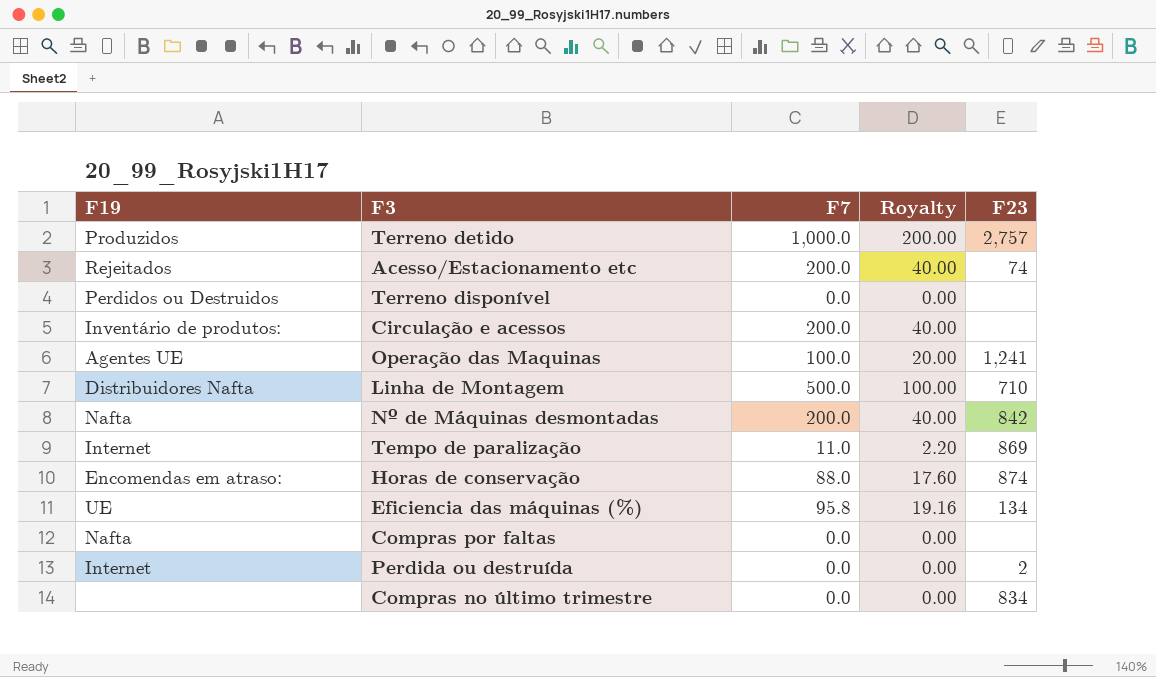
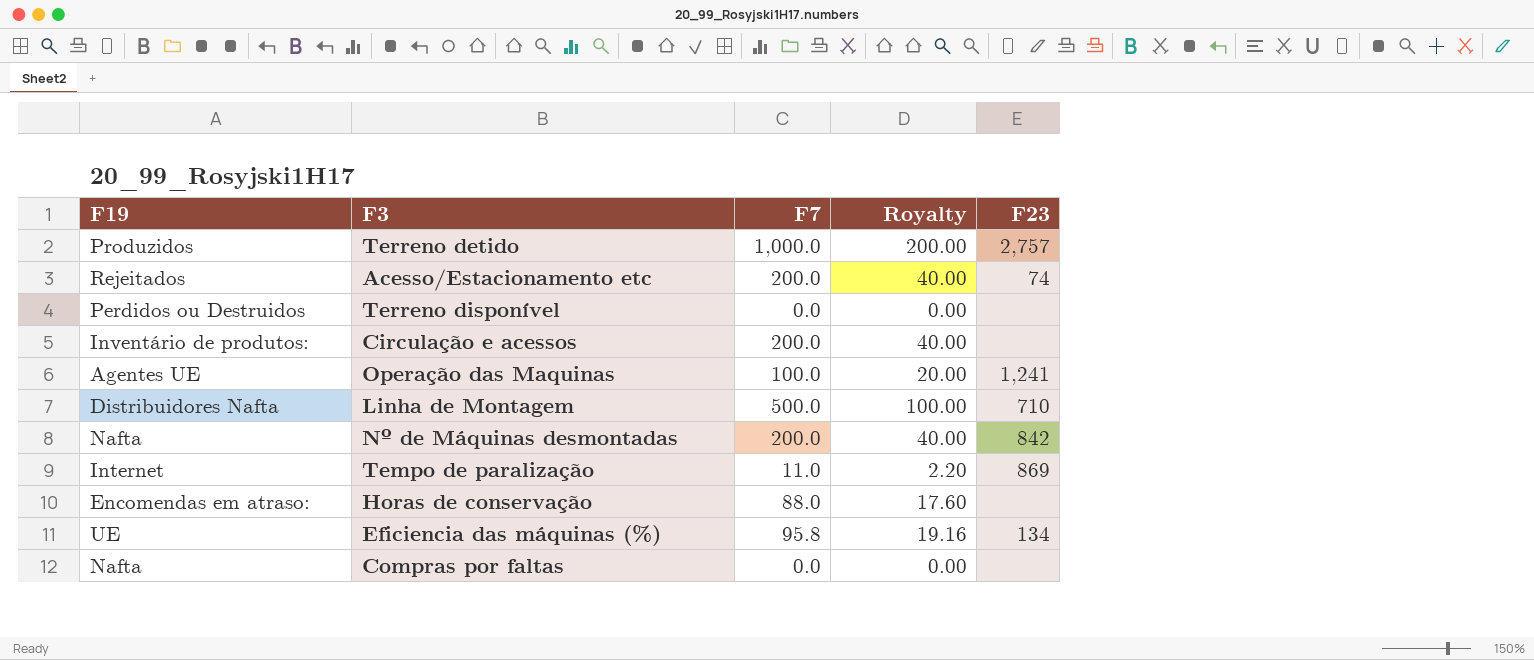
row Perdida ou destruída: Internet | 0.0 | 0.00 | 2 -> none
row Compras no último trimestre: none | 0.0 | 0.00 | 834 -> none
Horas de conservação | F23: 874 -> none

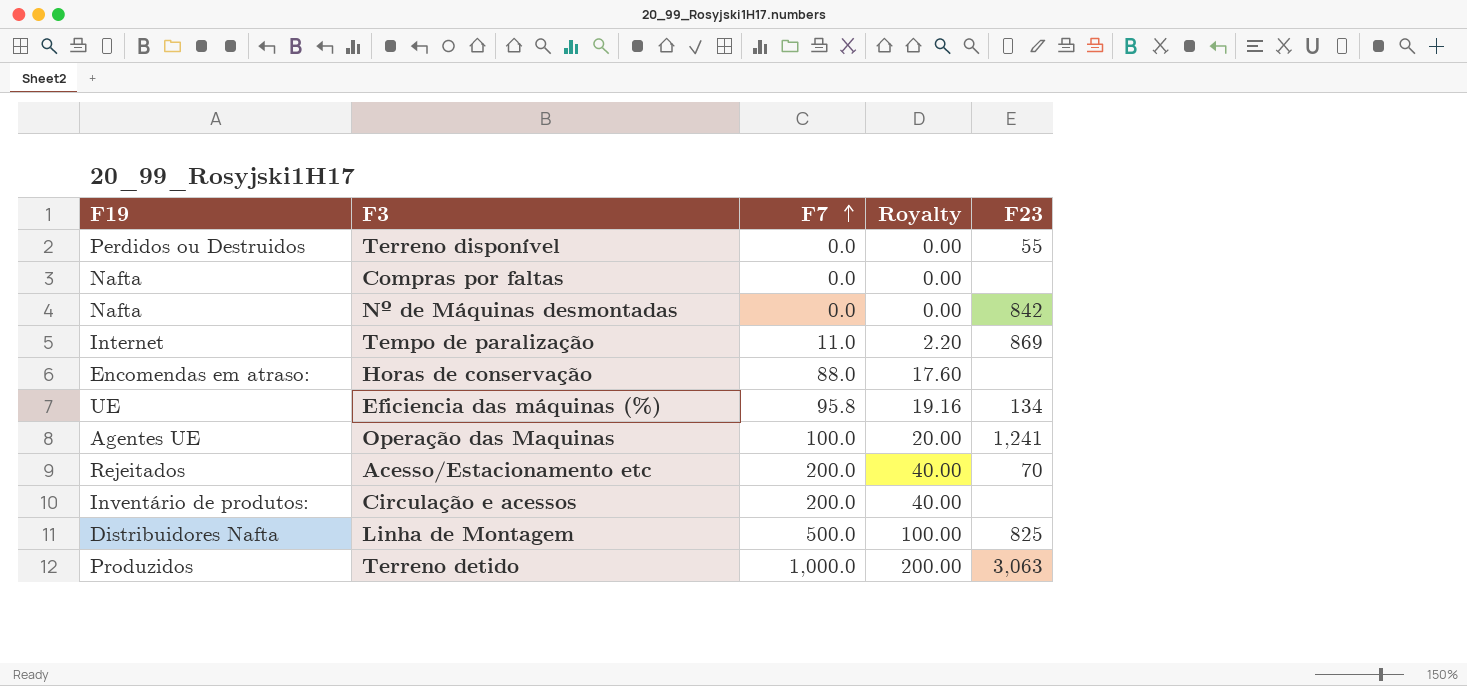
row order: none -> F7 ascending
Terreno disponível | F23: none -> 55
Nº de Máquinas desmontadas | F7: 200.0 -> 0.0
Nº de Máquinas desmontadas | Royalty: 40.00 -> 0.00
Acesso/Estacionamento etc | F23: 74 -> 70
Linha de Montagem | F23: 710 -> 825
Terreno detido | F23: 2,757 -> 3,063

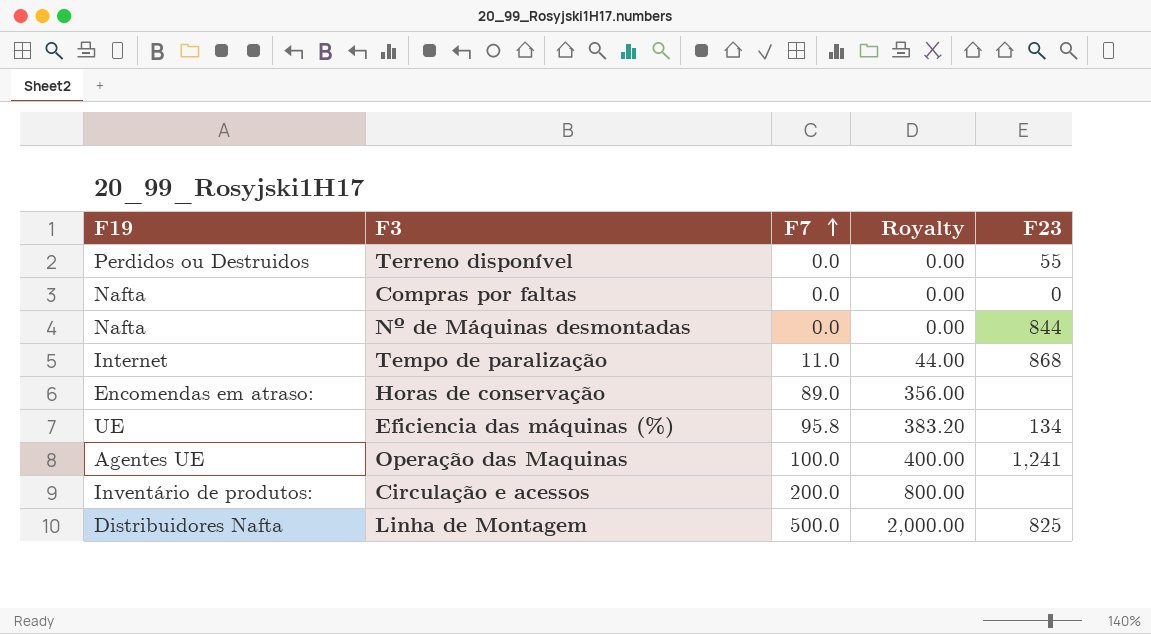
column Royalty | formula: [F7] * 0.2 -> [F7] * 4
row Acesso/Estacionamento etc: Rejeitados | 200.0 | 40.00 | 70 -> none
row Terreno detido: Produzidos | 1,000.0 | 200.00 | 3,063 -> none
Compras por faltas | F23: none -> 0
Nº de Máquinas desmontadas | F23: 842 -> 844
Tempo de paralização | F23: 869 -> 868
Horas de conservação | F7: 88.0 -> 89.0

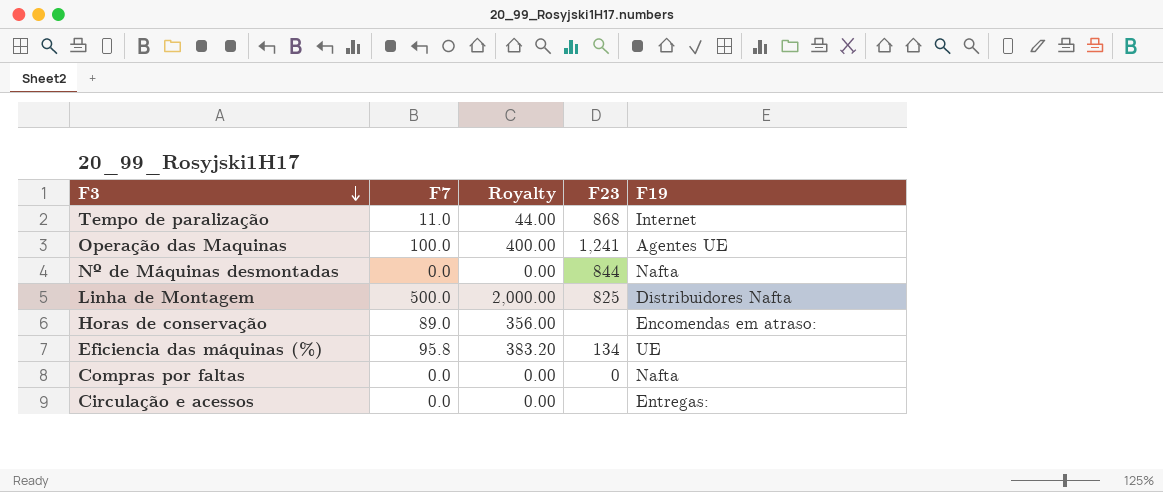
row order: F7 ascending -> F3 descending
column F19 | position: 1 -> 5
row Terreno disponível: Perdidos ou Destruidos | 0.0 | 0.00 | 55 -> none
Circulação e acessos | F7: 200.0 -> 0.0
Circulação e acessos | Royalty: 800.00 -> 0.00
Circulação e acessos | F19: Inventário de produtos: -> Entregas:

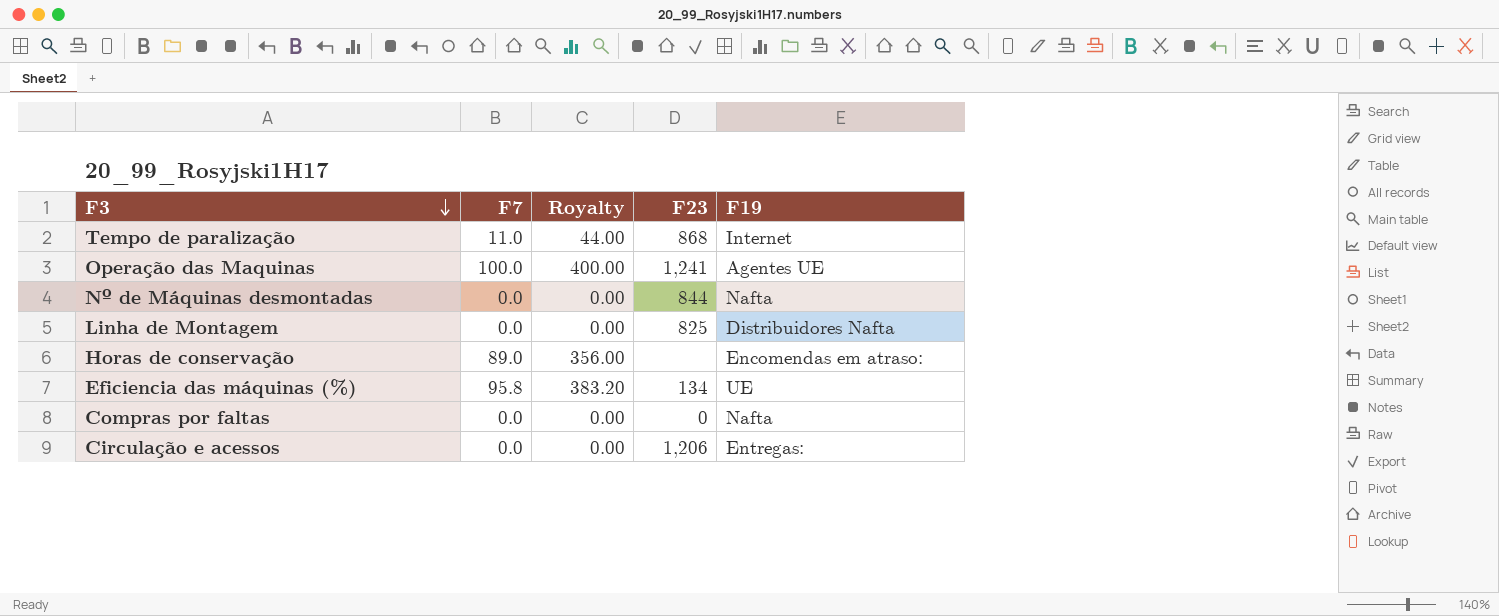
Linha de Montagem | F7: 500.0 -> 0.0
Linha de Montagem | Royalty: 2,000.00 -> 0.00
Circulação e acessos | F23: none -> 1,206

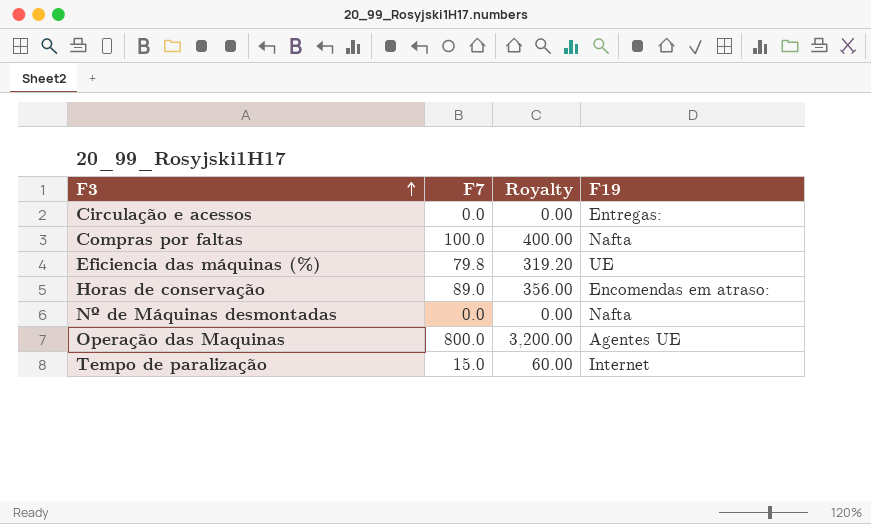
row order: F3 descending -> F3 ascending
column F23 | position: 4 -> none
row Linha de Montagem: 0.0 | 0.00 | 825 | Distribuidores Nafta -> none
Compras por faltas | F7: 0.0 -> 100.0
Compras por faltas | Royalty: 0.00 -> 400.00
Eficiencia das máquinas (%) | F7: 95.8 -> 79.8
Eficiencia das máquinas (%) | Royalty: 383.20 -> 319.20
Operação das Maquinas | F7: 100.0 -> 800.0
Operação das Maquinas | Royalty: 400.00 -> 3,200.00
Tempo de paralização | F7: 11.0 -> 15.0
Tempo de paralização | Royalty: 44.00 -> 60.00

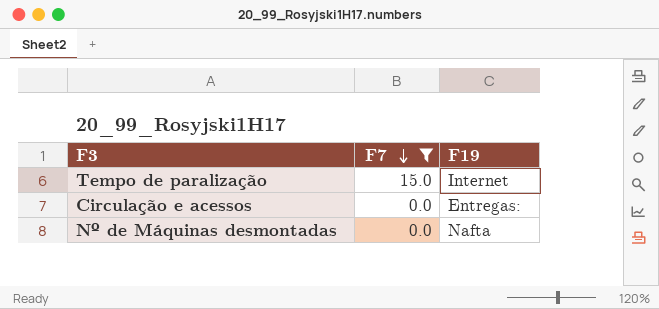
filter: none -> F7 <= 15.0
row order: F3 ascending -> F7 descending
column Royalty | formula: [F7] * 4 -> none

